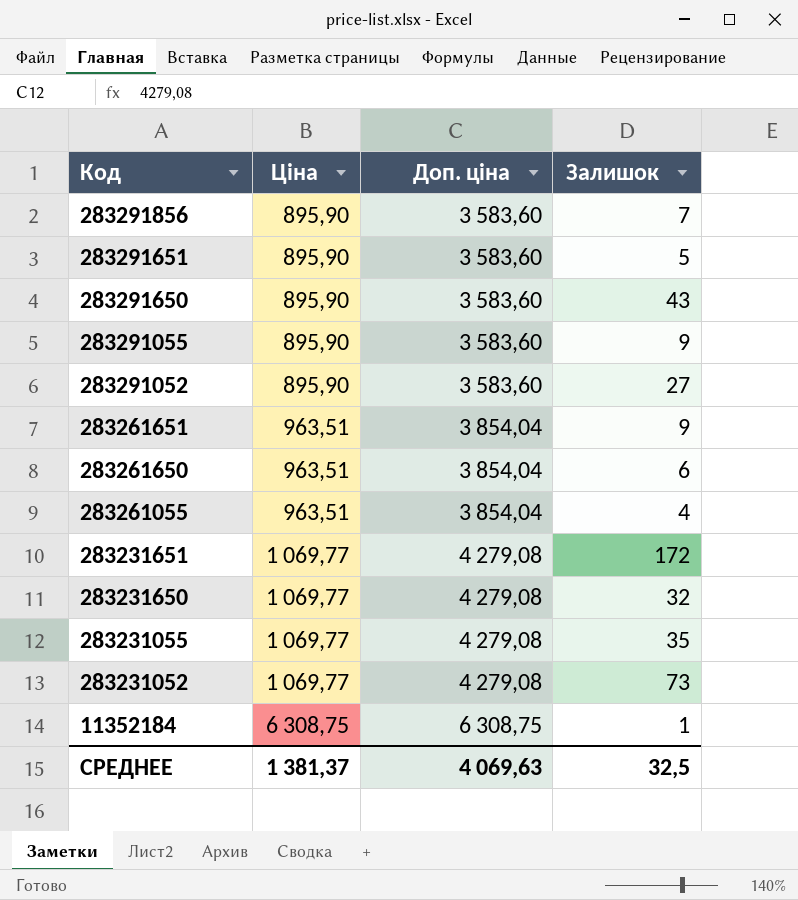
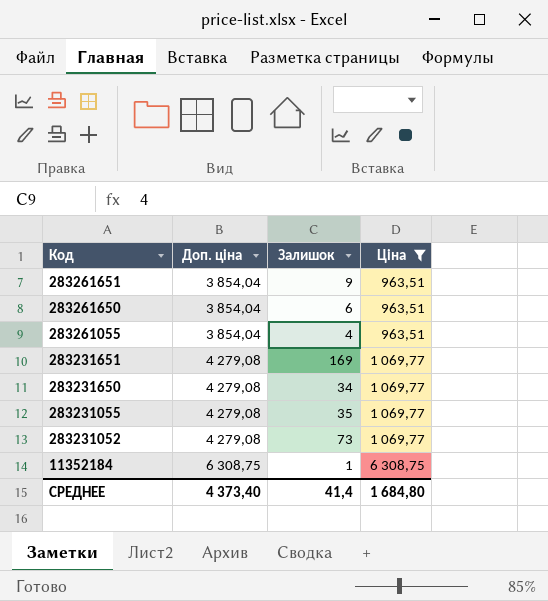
filter: none -> Ціна != 895,90
column Ціна | position: 2 -> 4
283231651 | Залишок: 172 -> 169
283231650 | Залишок: 32 -> 34
СРЕДНЕЕ | Доп. ціна: 4 069,63 -> 4 373,40
СРЕДНЕЕ | Залишок: 32,5 -> 41,4
СРЕДНЕЕ | Ціна: 1 381,37 -> 1 684,80

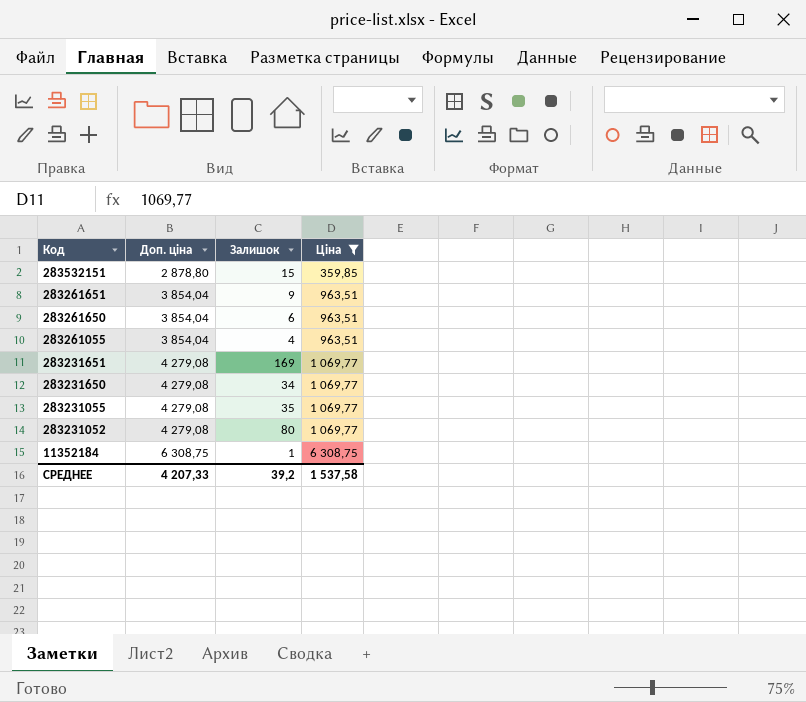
row 283532151: none -> 2 878,80 | 15 | 359,85
283231052 | Залишок: 73 -> 80
СРЕДНЕЕ | Доп. ціна: 4 373,40 -> 4 207,33
СРЕДНЕЕ | Залишок: 41,4 -> 39,2
СРЕДНЕЕ | Ціна: 1 684,80 -> 1 537,58

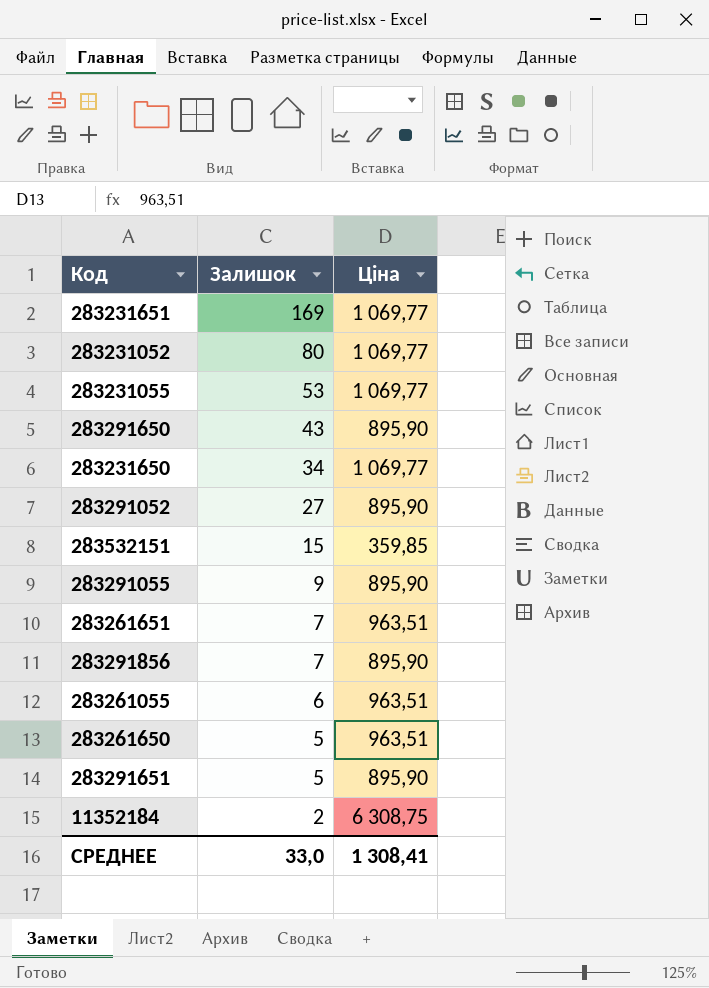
filter: Ціна != 895,90 -> none
row order: Код descending -> Залишок descending
column Доп. ціна | position: 2 -> none
283231055 | Залишок: 35 -> 53
283261651 | Залишок: 9 -> 7
283261055 | Залишок: 4 -> 6
283261650 | Залишок: 6 -> 5
11352184 | Залишок: 1 -> 2
СРЕДНЕЕ | Залишок: 39,2 -> 33,0
СРЕДНЕЕ | Ціна: 1 537,58 -> 1 308,41

